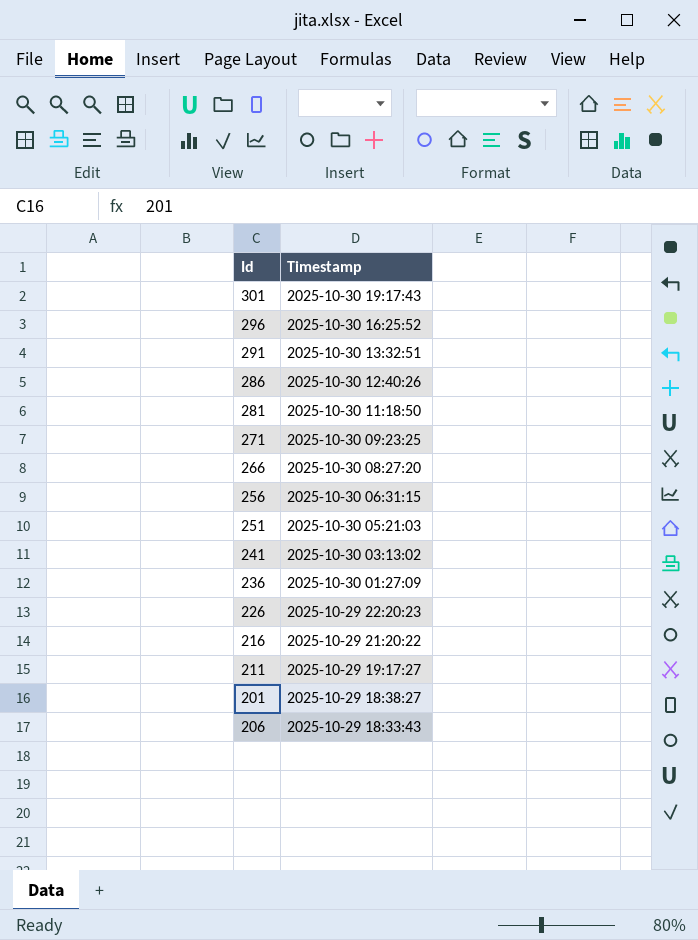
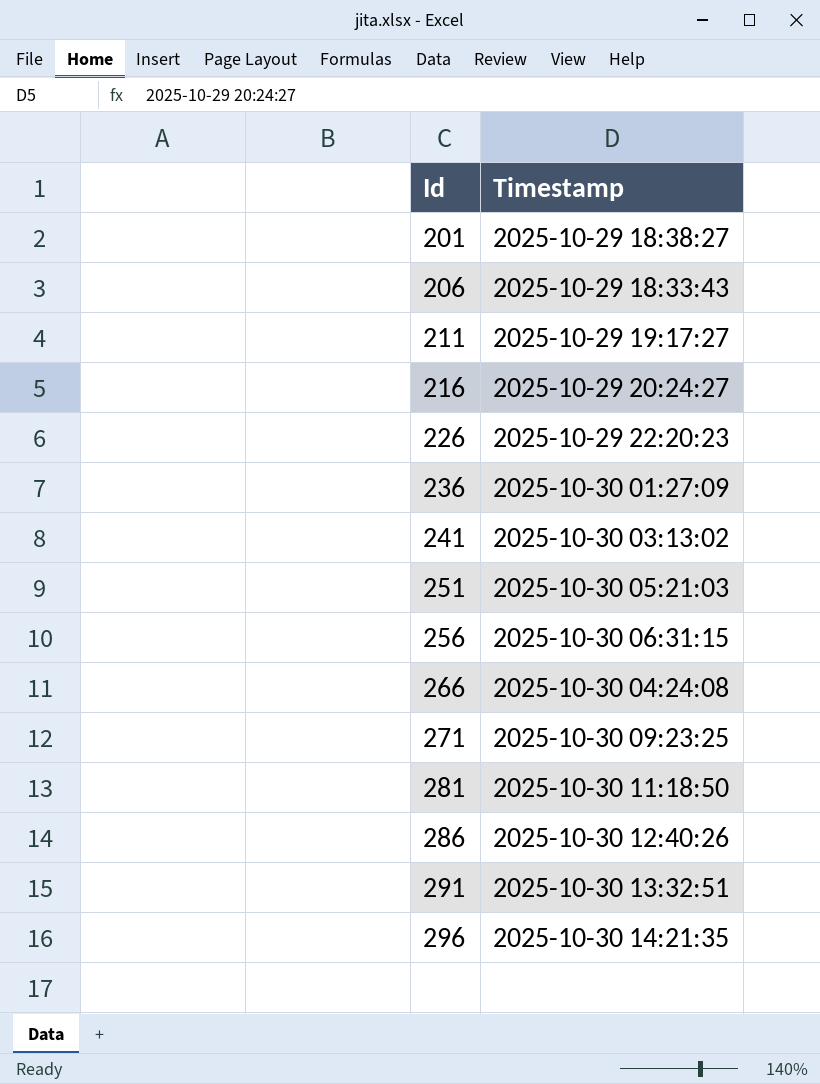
row order: Timestamp descending -> Id ascending
row 301: 2025-10-30 19:17:43 -> none
216 | Timestamp: 2025-10-29 21:20:22 -> 2025-10-29 20:24:27
266 | Timestamp: 2025-10-30 08:27:20 -> 2025-10-30 04:24:08
296 | Timestamp: 2025-10-30 16:25:52 -> 2025-10-30 14:21:35

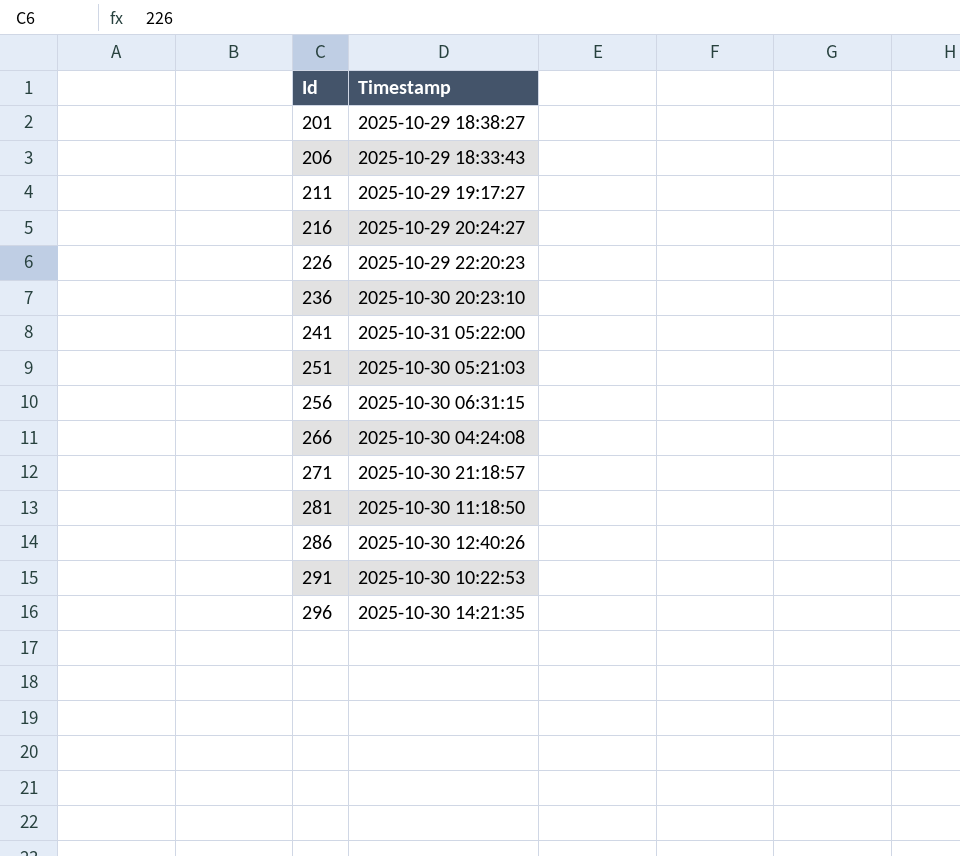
236 | Timestamp: 2025-10-30 01:27:09 -> 2025-10-30 20:23:10
241 | Timestamp: 2025-10-30 03:13:02 -> 2025-10-31 05:22:00
271 | Timestamp: 2025-10-30 09:23:25 -> 2025-10-30 21:18:57
291 | Timestamp: 2025-10-30 13:32:51 -> 2025-10-30 10:22:53

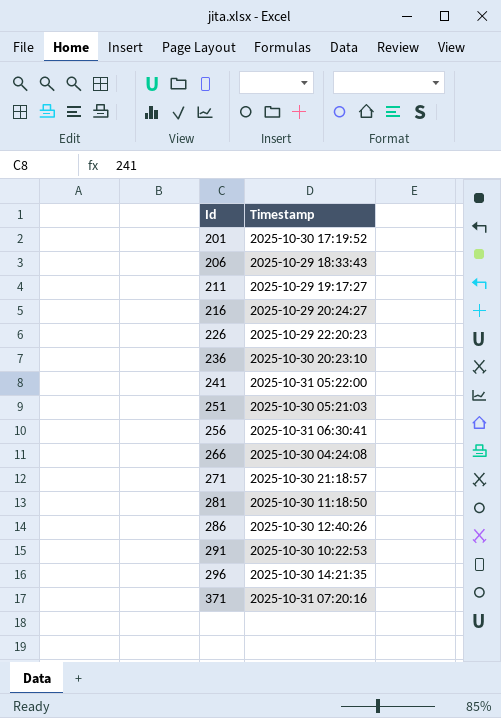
201 | Timestamp: 2025-10-29 18:38:27 -> 2025-10-30 17:19:52
256 | Timestamp: 2025-10-30 06:31:15 -> 2025-10-31 06:30:41
row 371: none -> 2025-10-31 07:20:16

